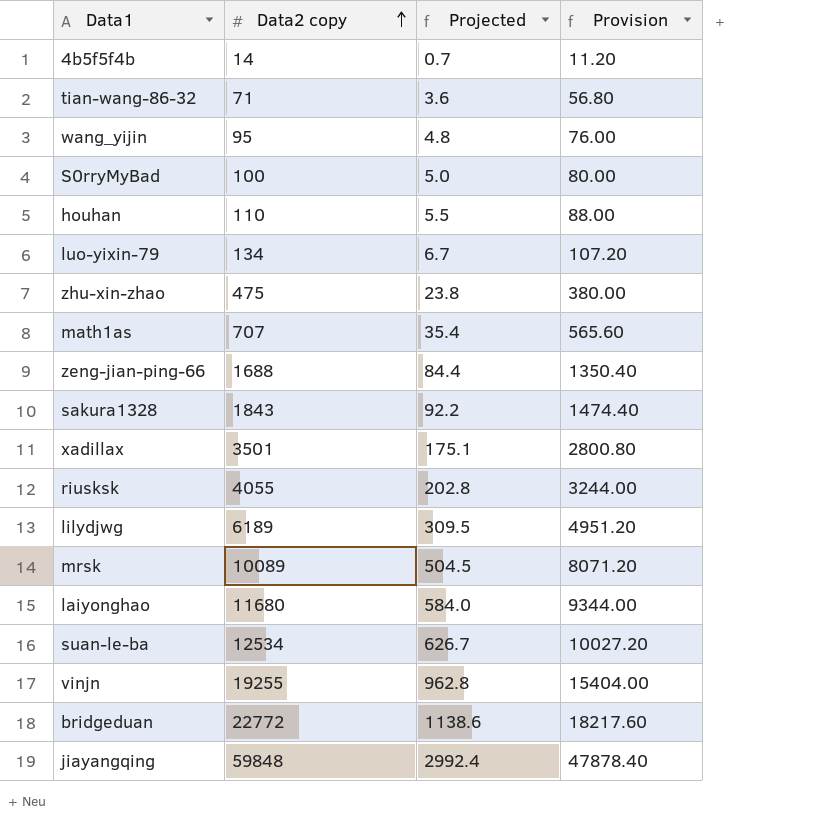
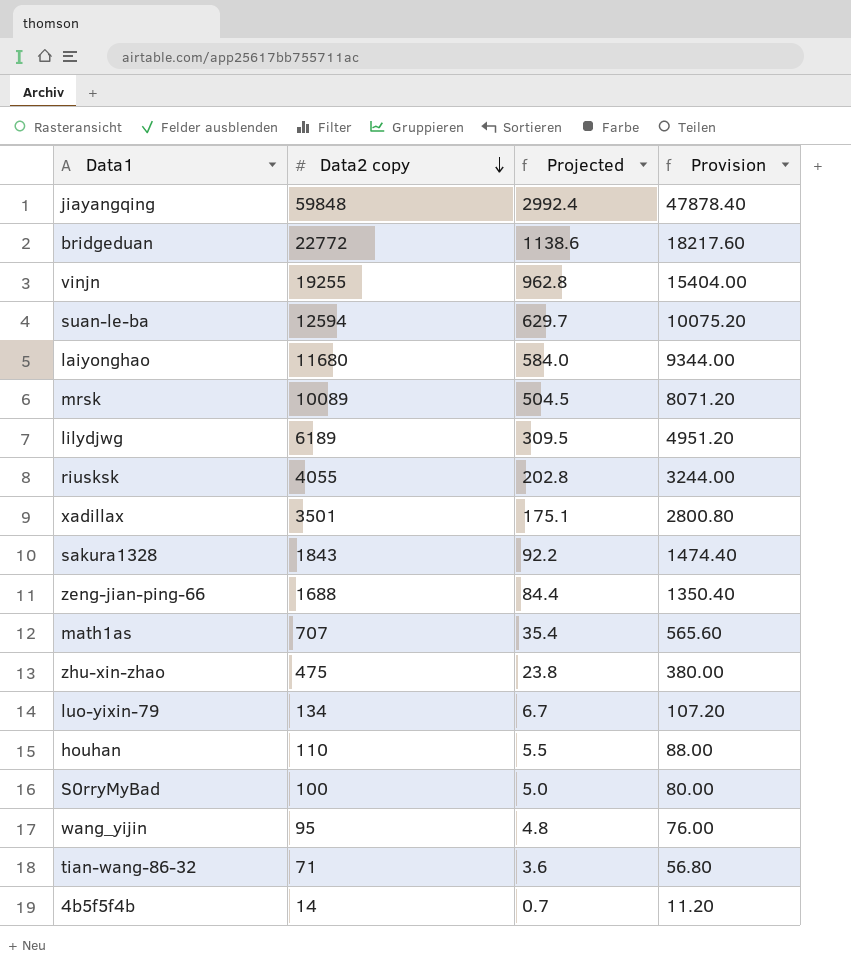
row order: Data2 copy ascending -> Data2 copy descending
suan-le-ba | Data2 copy: 12534 -> 12594
suan-le-ba | Projected: 626.7 -> 629.7
suan-le-ba | Provision: 10027.20 -> 10075.20

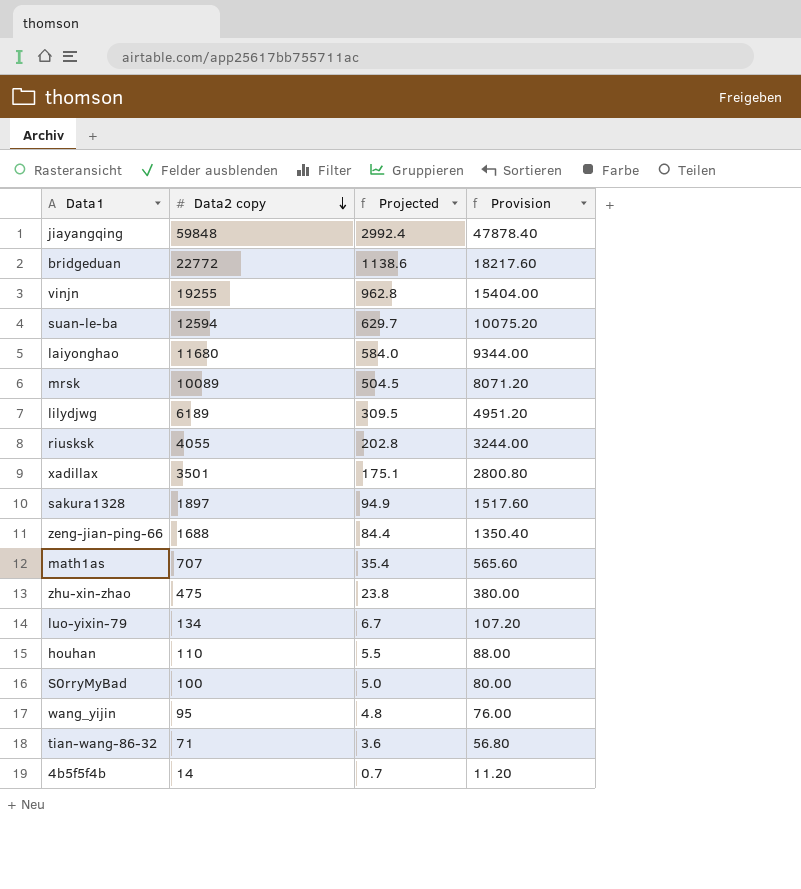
sakura1328 | Data2 copy: 1843 -> 1897
sakura1328 | Projected: 92.2 -> 94.9
sakura1328 | Provision: 1474.40 -> 1517.60

